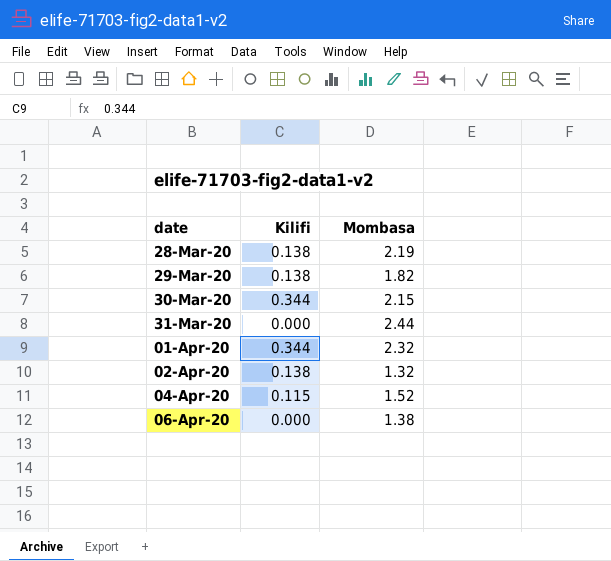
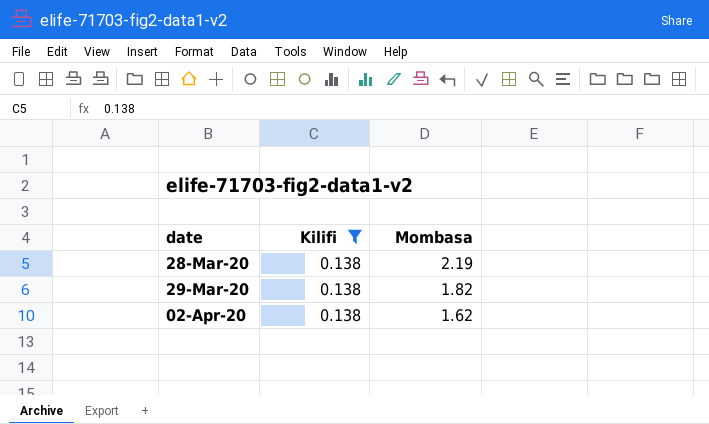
filter: none -> Kilifi = 0.138
02-Apr-20 | Mombasa: 1.32 -> 1.62

